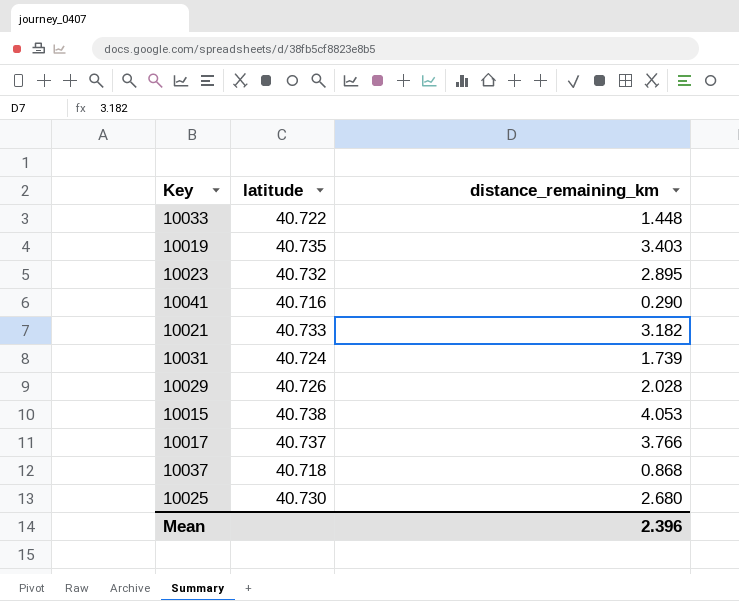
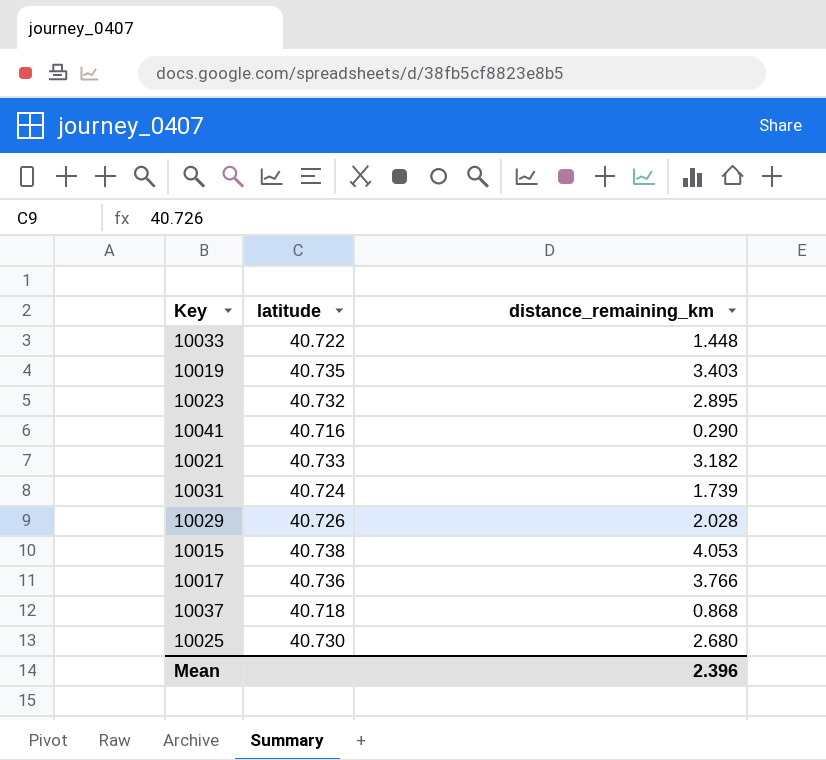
10017 | latitude: 40.737 -> 40.736

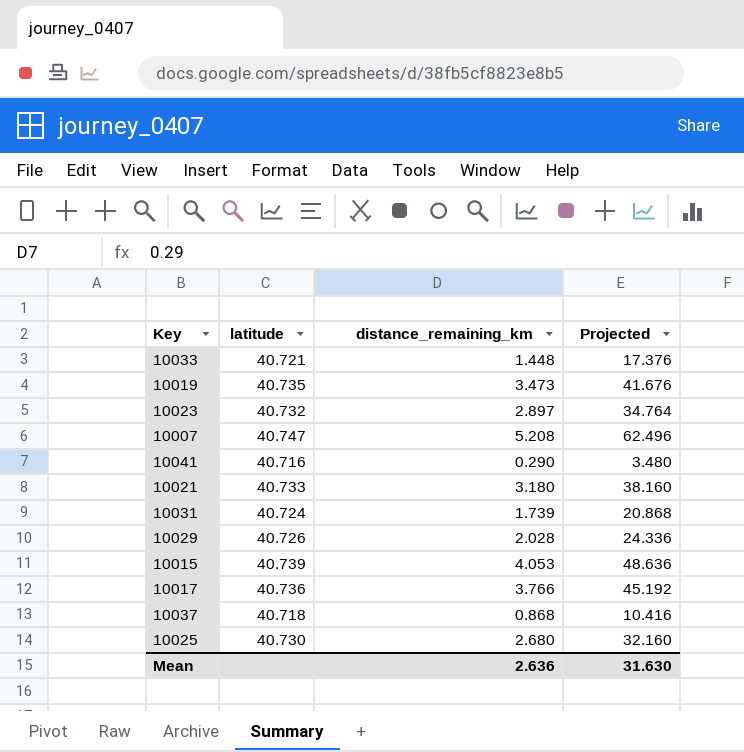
column Projected | formula: none -> [distance_remaining_km] * 12
10033 | latitude: 40.722 -> 40.721
10019 | distance_remaining_km: 3.403 -> 3.473
10023 | distance_remaining_km: 2.895 -> 2.897
row 10007: none -> 40.747 | 5.208 | 62.496
10021 | distance_remaining_km: 3.182 -> 3.180
10015 | latitude: 40.738 -> 40.739
Mean | distance_remaining_km: 2.396 -> 2.636

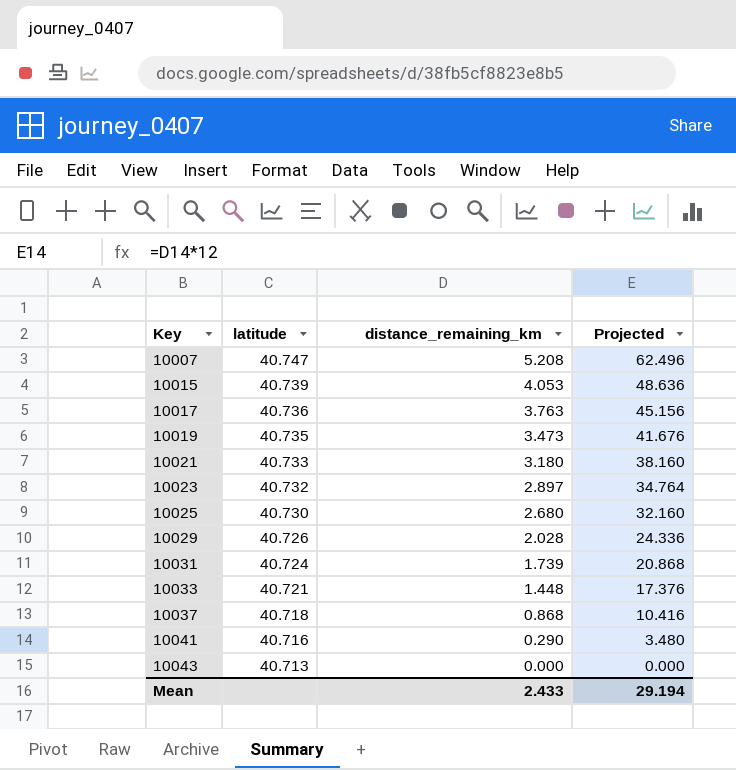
row order: none -> Key ascending
10017 | distance_remaining_km: 3.766 -> 3.763
10017 | Projected: 45.192 -> 45.156
row 10043: none -> 40.713 | 0.000 | 0.000
Mean | distance_remaining_km: 2.636 -> 2.433
Mean | Projected: 31.630 -> 29.194

